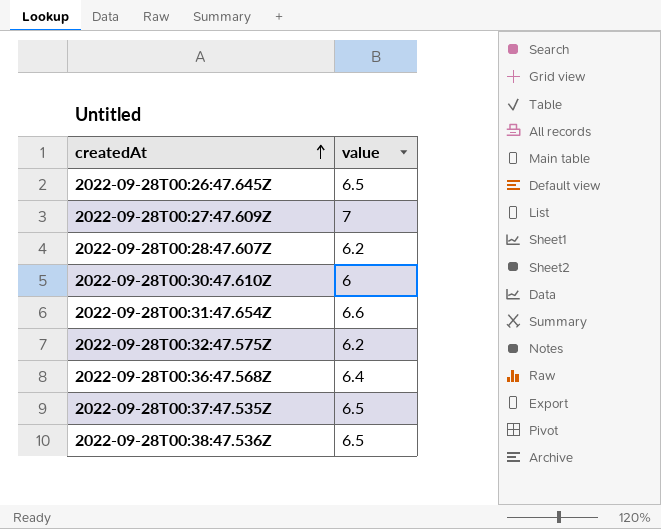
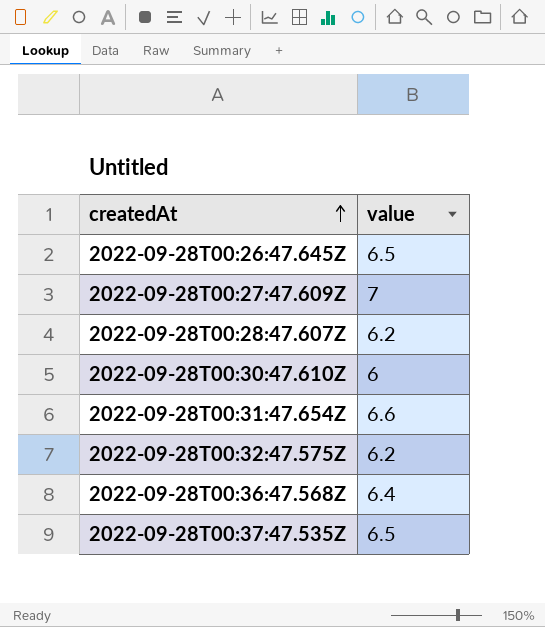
row 2022-09-28T00:38:47.536Z: 6.5 -> none

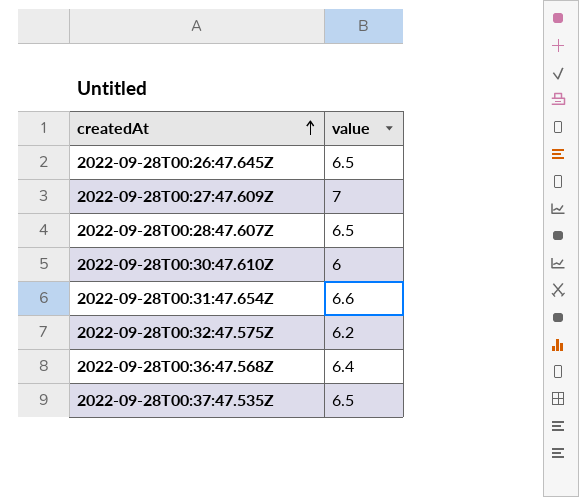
2022-09-28T00:28:47.607Z | value: 6.2 -> 6.5

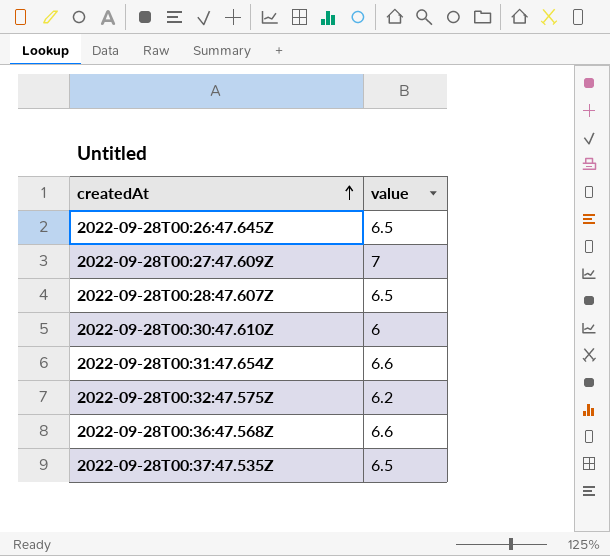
2022-09-28T00:36:47.568Z | value: 6.4 -> 6.6

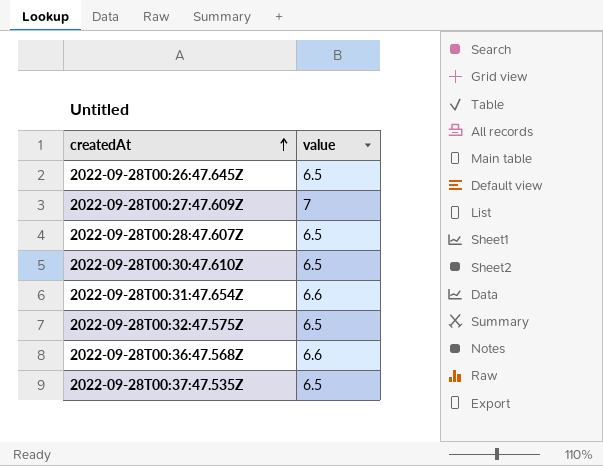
2022-09-28T00:30:47.610Z | value: 6 -> 6.5
2022-09-28T00:32:47.575Z | value: 6.2 -> 6.5

